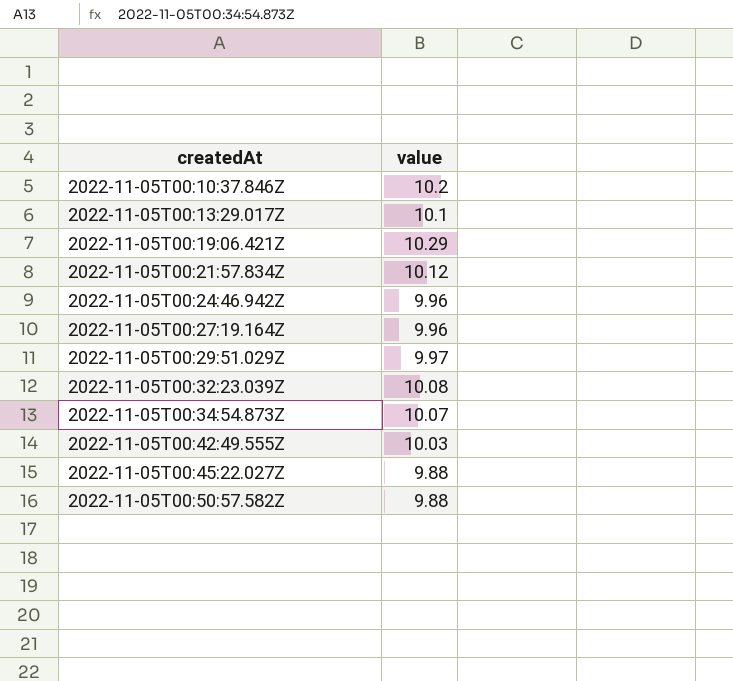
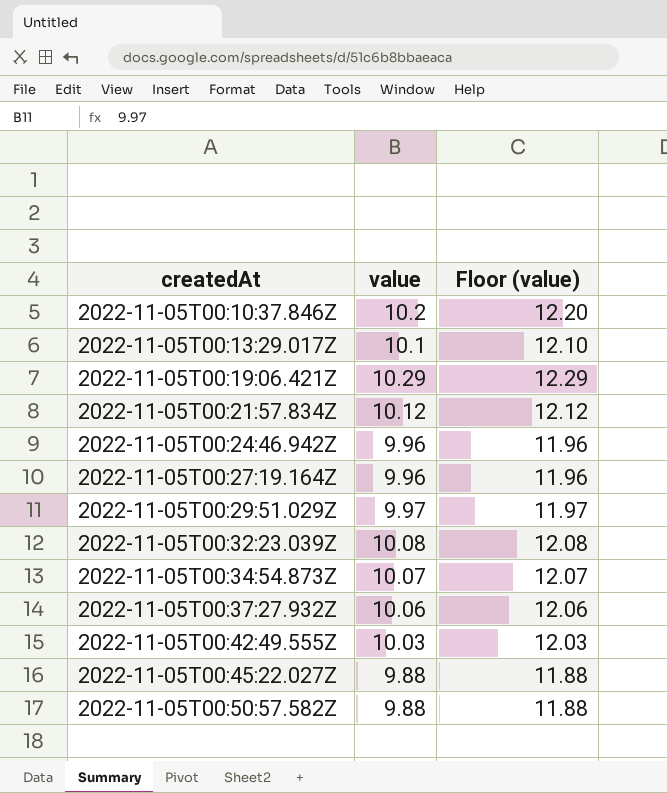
column Floor (value) | formula: none -> [value] + 2
row 2022-11-05T00:37:27.932Z: none -> 10.06 | 12.06

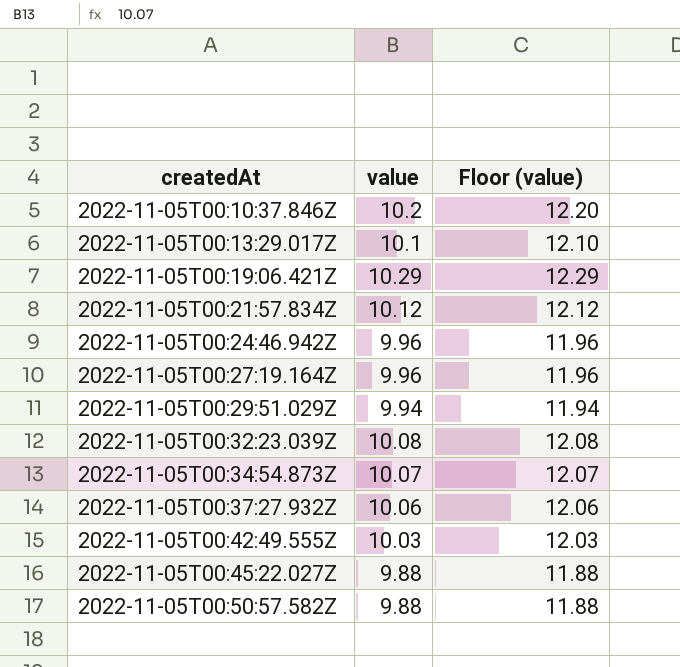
2022-11-05T00:29:51.029Z | value: 9.97 -> 9.94
2022-11-05T00:29:51.029Z | Floor (value): 11.97 -> 11.94

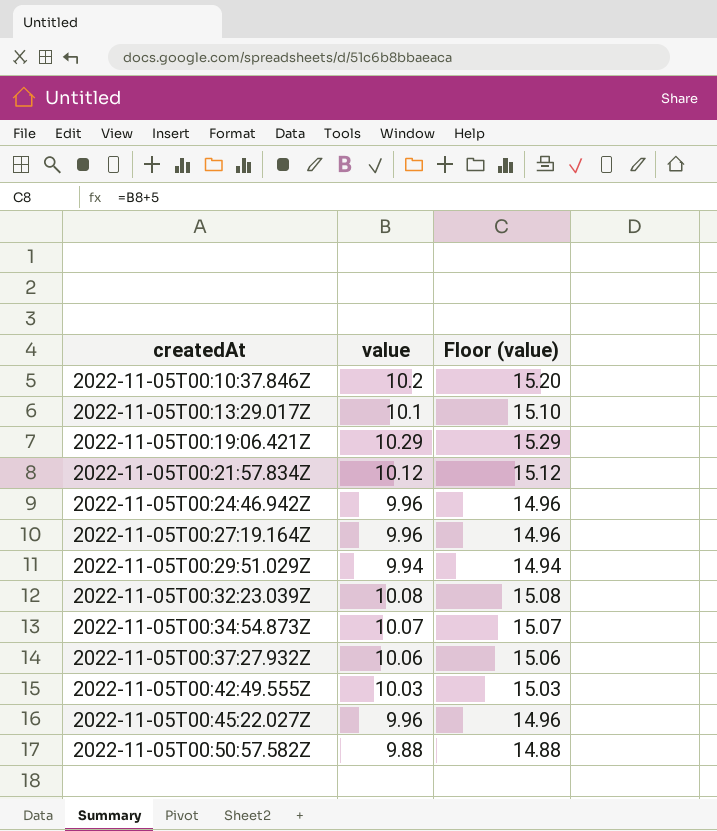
column Floor (value) | formula: [value] + 2 -> [value] + 5
2022-11-05T00:45:22.027Z | value: 9.88 -> 9.96

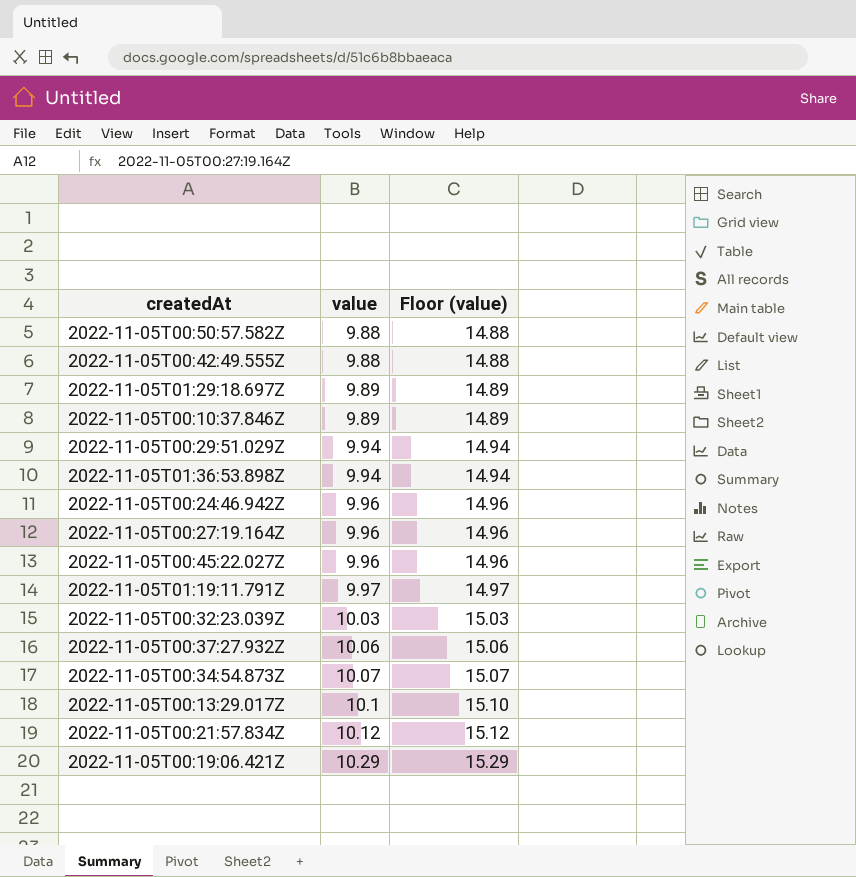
row order: createdAt ascending -> value ascending
2022-11-05T00:42:49.555Z | value: 10.03 -> 9.88
2022-11-05T00:42:49.555Z | Floor (value): 15.03 -> 14.88
row 2022-11-05T01:29:18.697Z: none -> 9.89 | 14.89
2022-11-05T00:10:37.846Z | value: 10.2 -> 9.89
2022-11-05T00:10:37.846Z | Floor (value): 15.20 -> 14.89
row 2022-11-05T01:36:53.898Z: none -> 9.94 | 14.94
row 2022-11-05T01:19:11.791Z: none -> 9.97 | 14.97
2022-11-05T00:32:23.039Z | value: 10.08 -> 10.03
2022-11-05T00:32:23.039Z | Floor (value): 15.08 -> 15.03

